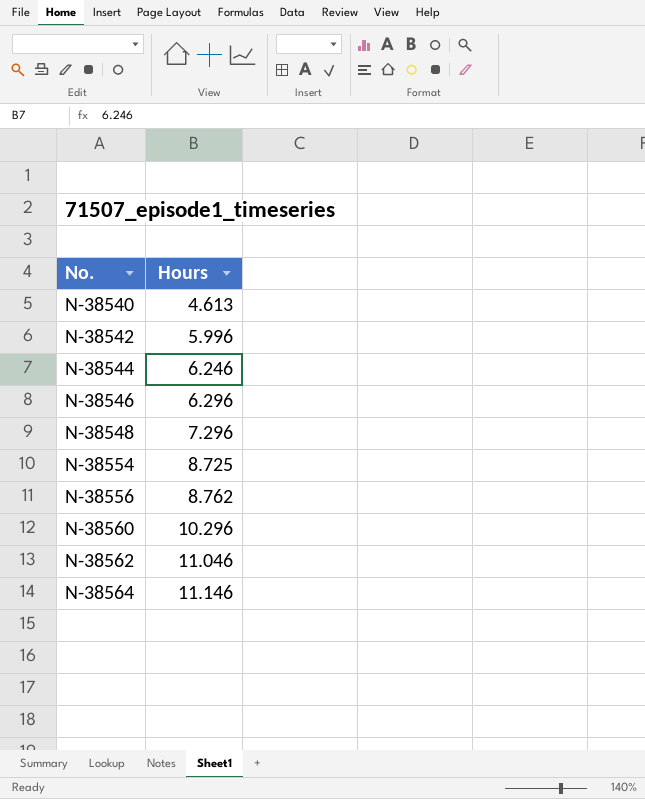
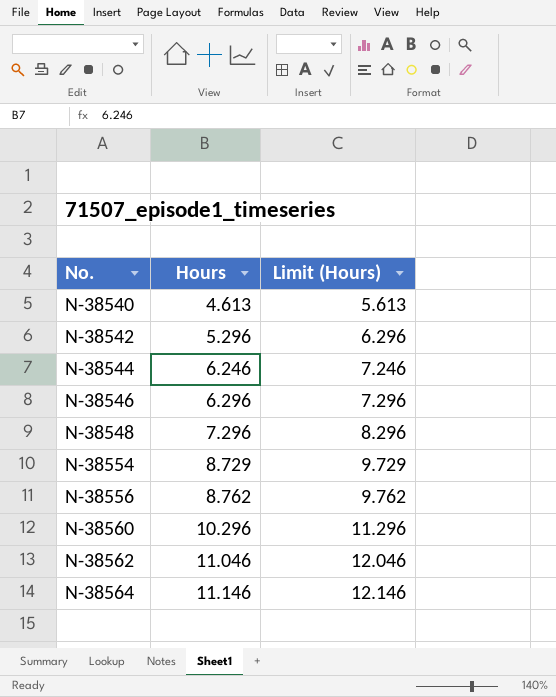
column Limit (Hours) | formula: none -> [Hours] + 1
N-38542 | Hours: 5.996 -> 5.296
N-38554 | Hours: 8.725 -> 8.729

